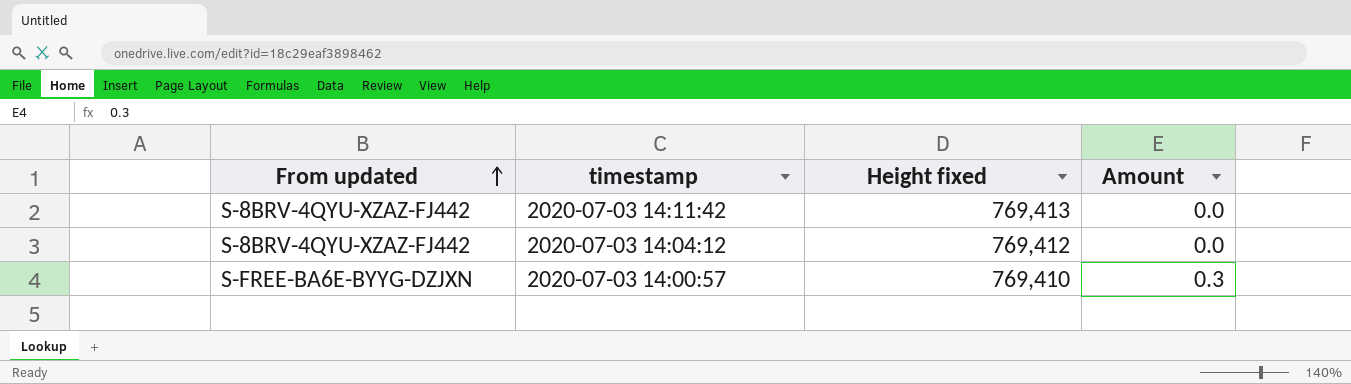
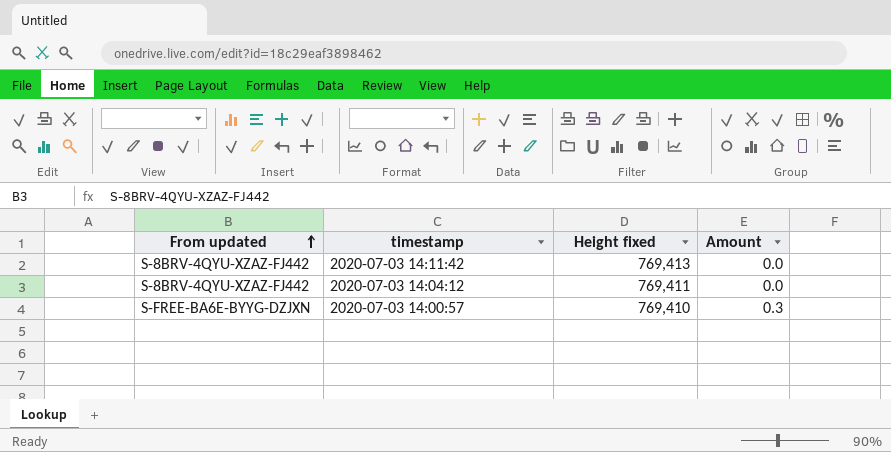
2020-07-03 14:04:12 | Height fixed: 769,412 -> 769,411

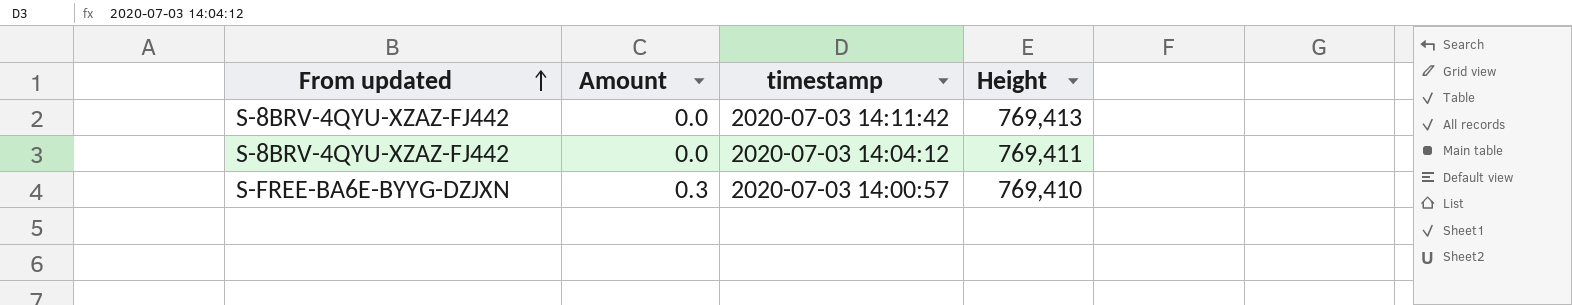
column Amount | position: 4 -> 2
column name: Height fixed -> Height

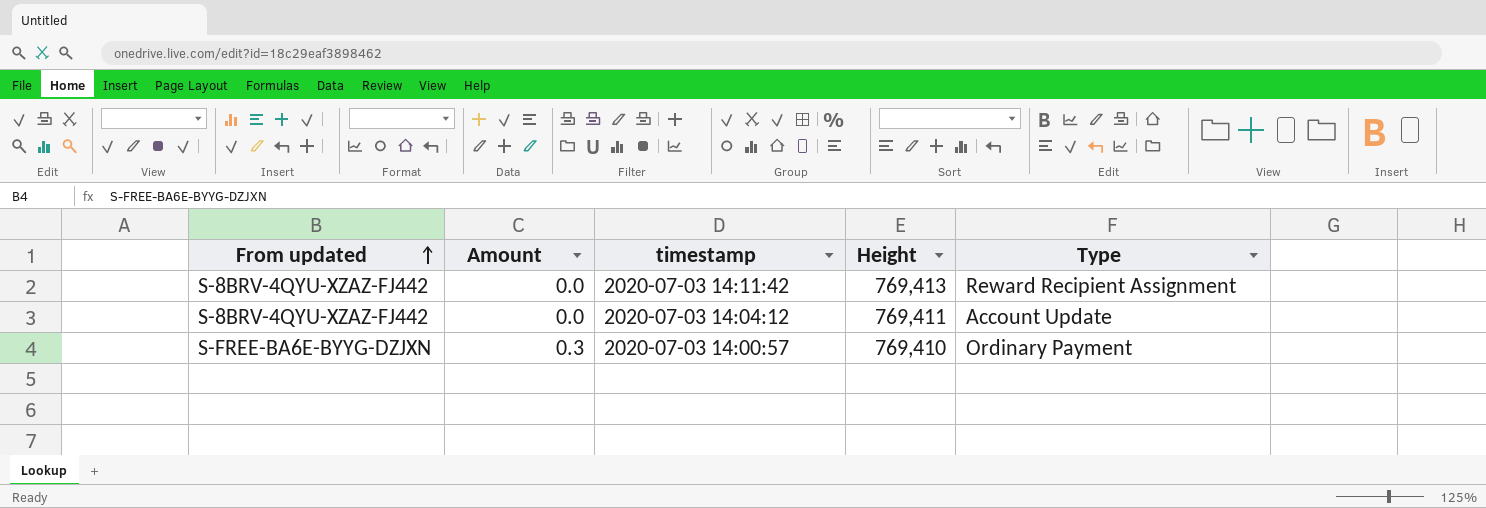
column Type | position: none -> 5

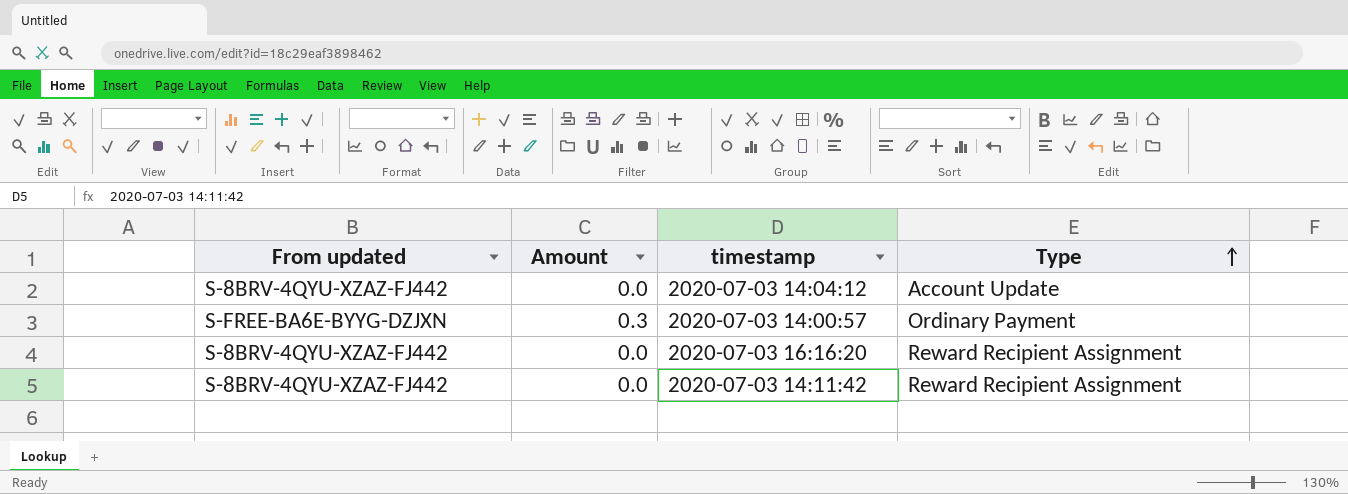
row order: From updated ascending -> Type ascending
column Height | position: 4 -> none
row 2020-07-03 16:16:20: none -> S-8BRV-4QYU-XZAZ-FJ442 | 0.0 | Reward Recipient Assignment

